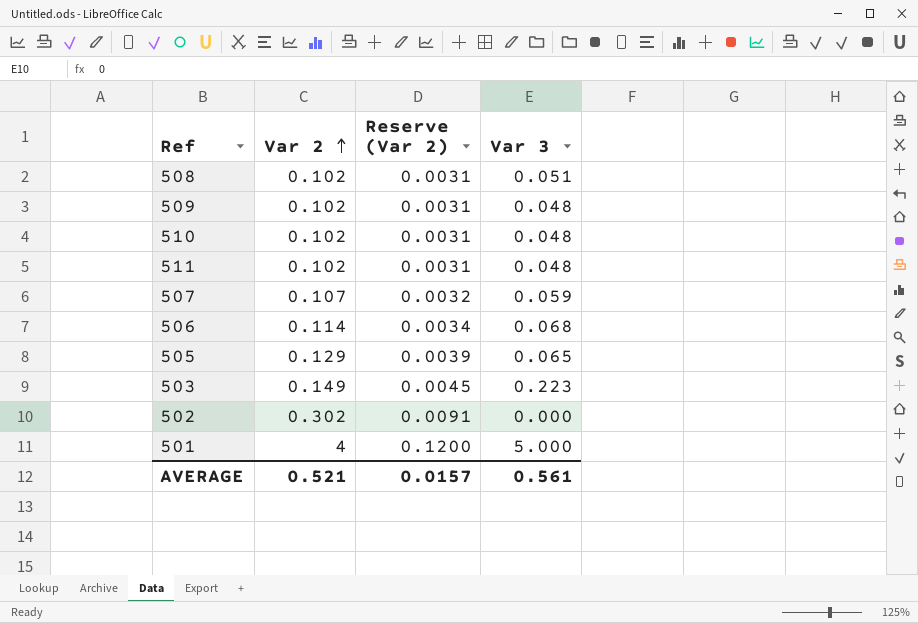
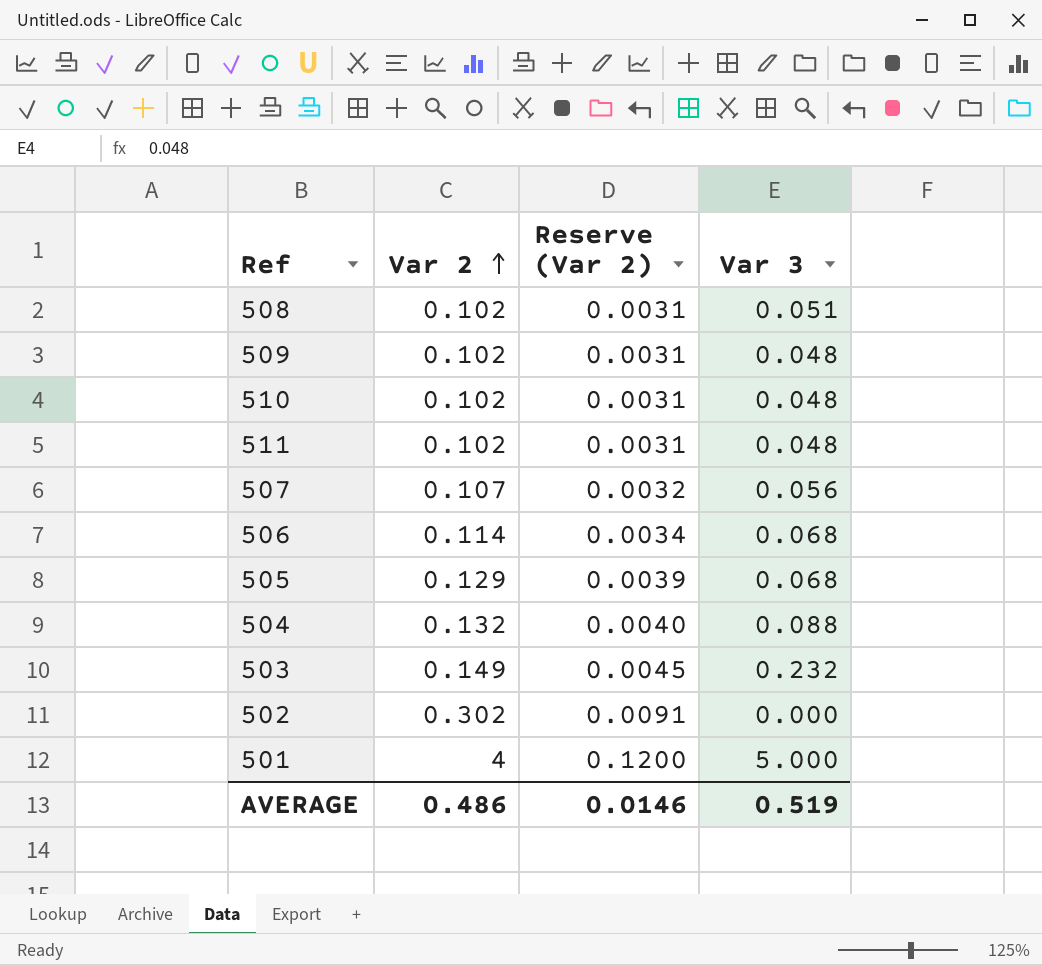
507 | Var 3: 0.059 -> 0.056
505 | Var 3: 0.065 -> 0.068
row 504: none -> 0.132 | 0.0040 | 0.088
503 | Var 3: 0.223 -> 0.232
AVERAGE | Var 2: 0.521 -> 0.486
AVERAGE | Reserve (Var 2): 0.0157 -> 0.0146
AVERAGE | Var 3: 0.561 -> 0.519

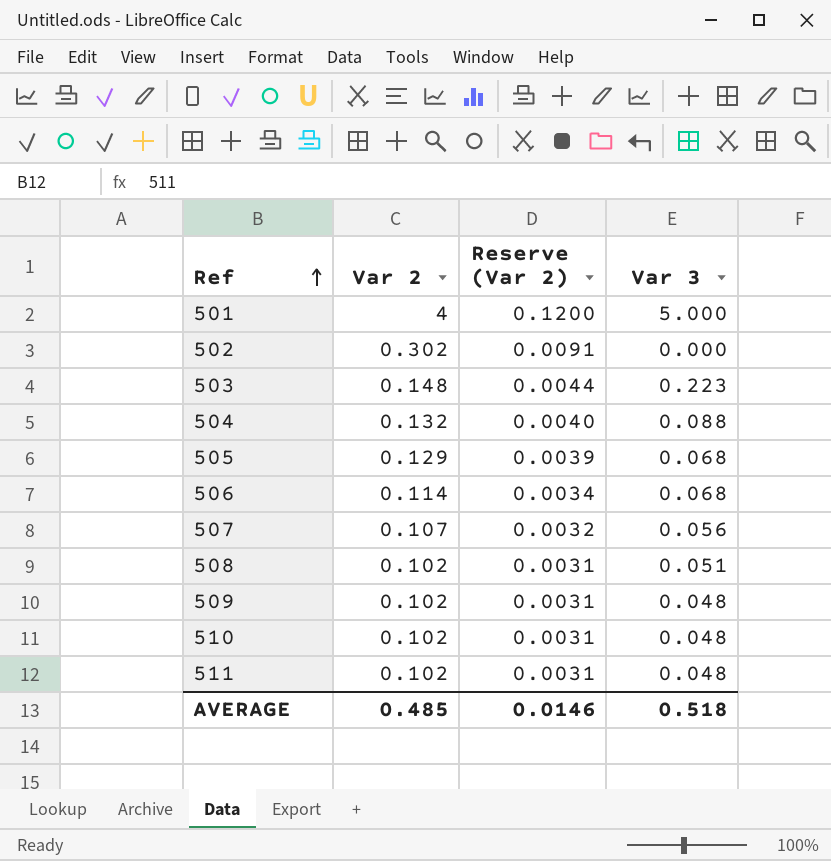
row order: Var 2 ascending -> Ref ascending
503 | Var 2: 0.149 -> 0.148
503 | Reserve (Var 2): 0.0045 -> 0.0044
503 | Var 3: 0.232 -> 0.223
AVERAGE | Var 2: 0.486 -> 0.485
AVERAGE | Var 3: 0.519 -> 0.518

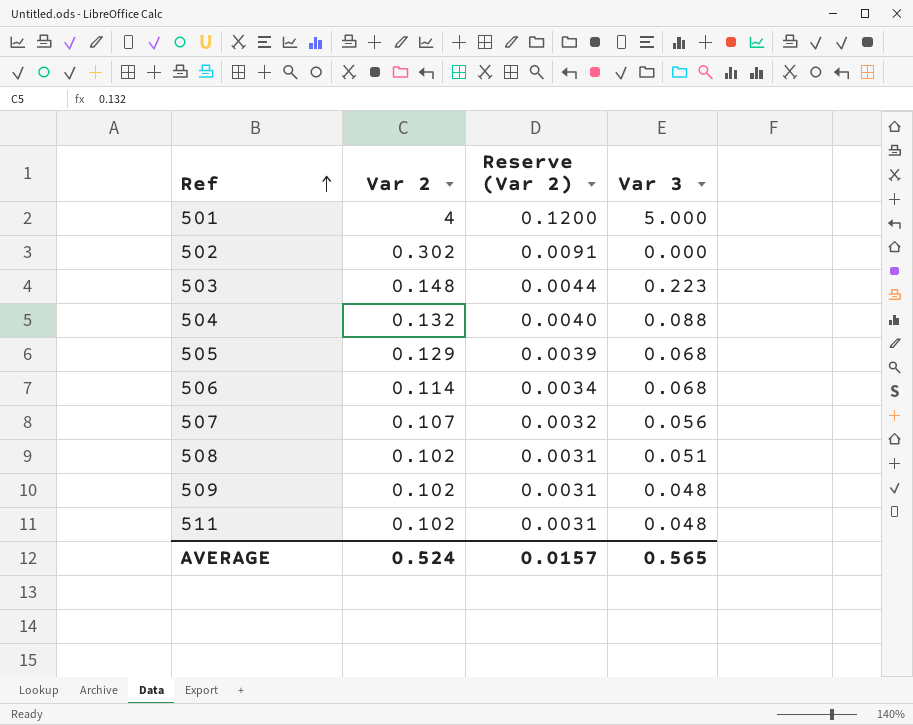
row 510: 0.102 | 0.0031 | 0.048 -> none
AVERAGE | Var 2: 0.485 -> 0.524
AVERAGE | Reserve (Var 2): 0.0146 -> 0.0157
AVERAGE | Var 3: 0.518 -> 0.565

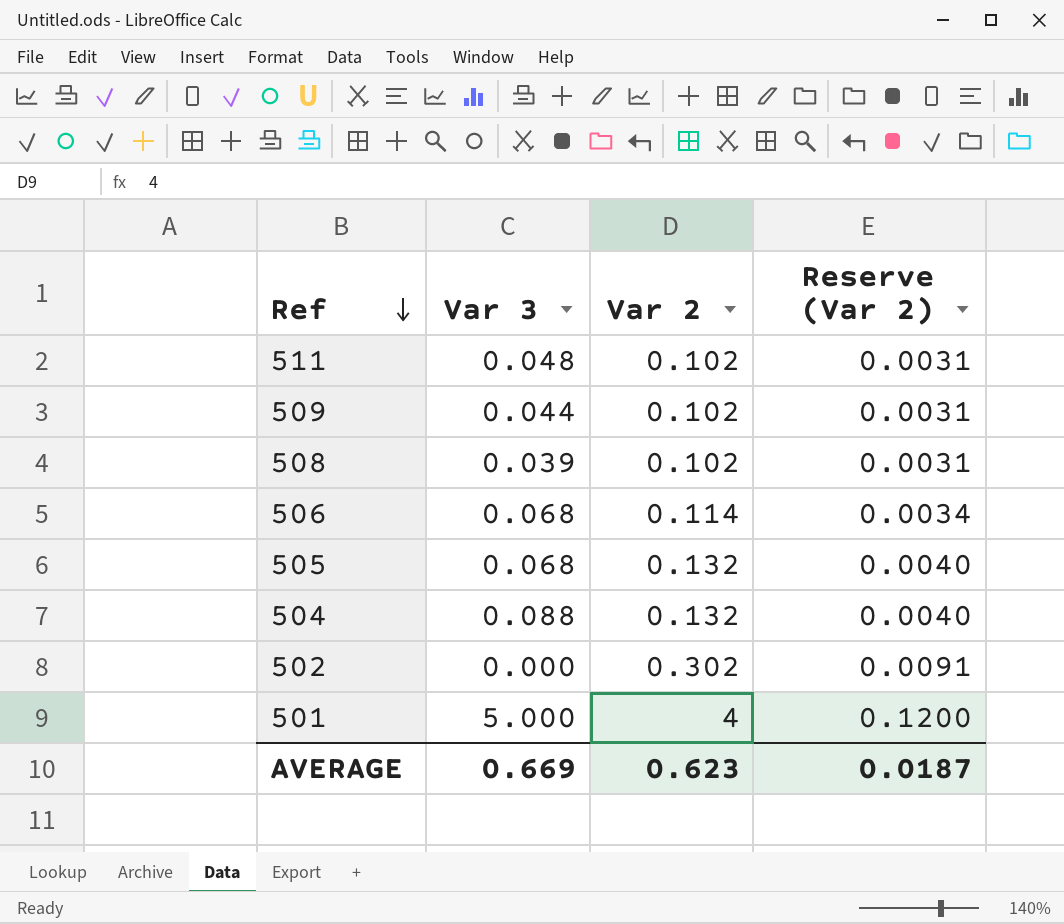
row order: Ref ascending -> Ref descending
column Var 3 | position: 4 -> 2
row 503: 0.148 | 0.0044 | 0.223 -> none
row 507: 0.107 | 0.0032 | 0.056 -> none
509 | Var 3: 0.048 -> 0.044
508 | Var 3: 0.051 -> 0.039
505 | Var 2: 0.129 -> 0.132
505 | Reserve (Var 2): 0.0039 -> 0.0040
AVERAGE | Var 3: 0.565 -> 0.669
AVERAGE | Var 2: 0.524 -> 0.623
AVERAGE | Reserve (Var 2): 0.0157 -> 0.0187

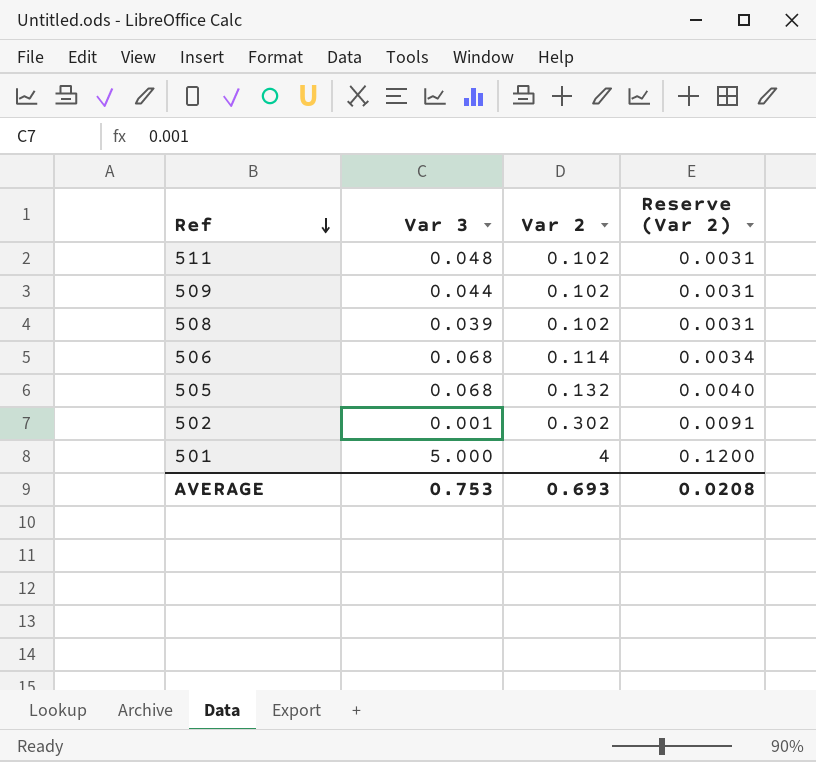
row 504: 0.088 | 0.132 | 0.0040 -> none
502 | Var 3: 0.000 -> 0.001
AVERAGE | Var 3: 0.669 -> 0.753
AVERAGE | Var 2: 0.623 -> 0.693
AVERAGE | Reserve (Var 2): 0.0187 -> 0.0208

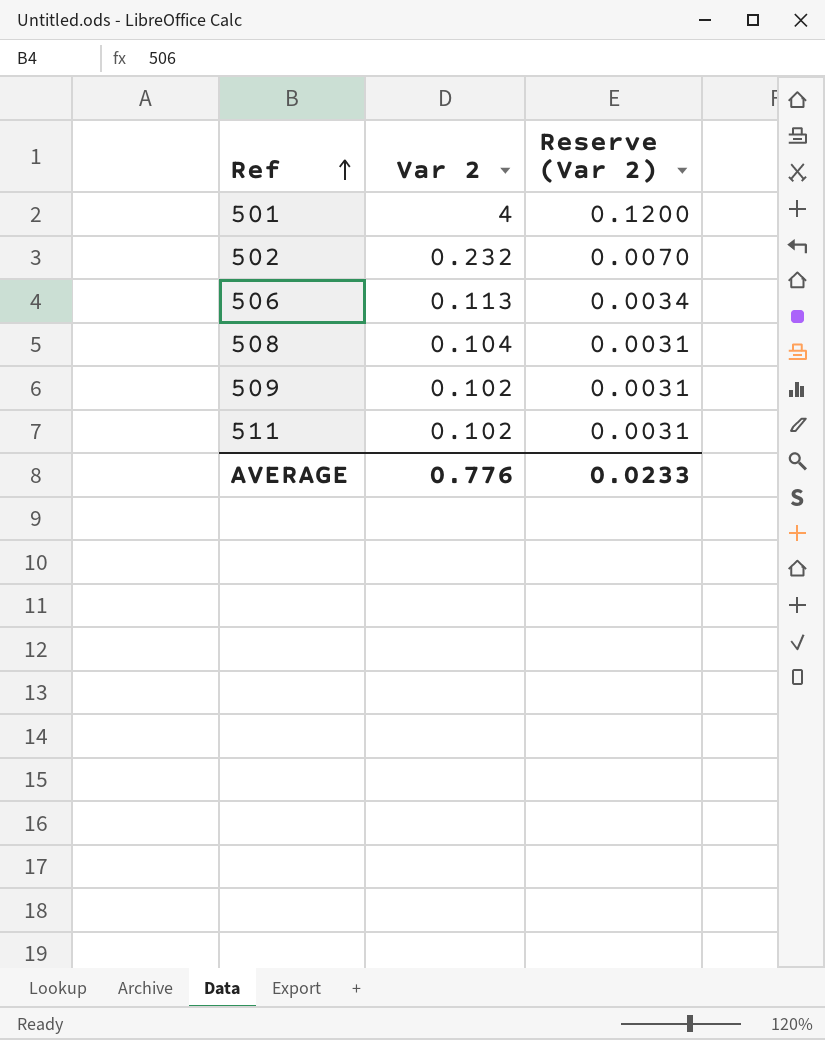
row order: Ref descending -> Ref ascending
column Var 3 | position: 2 -> none
row 505: 0.068 | 0.132 | 0.0040 -> none
502 | Var 2: 0.302 -> 0.232
502 | Reserve (Var 2): 0.0091 -> 0.0070
506 | Var 2: 0.114 -> 0.113
508 | Var 2: 0.102 -> 0.104
AVERAGE | Var 2: 0.693 -> 0.776
AVERAGE | Reserve (Var 2): 0.0208 -> 0.0233

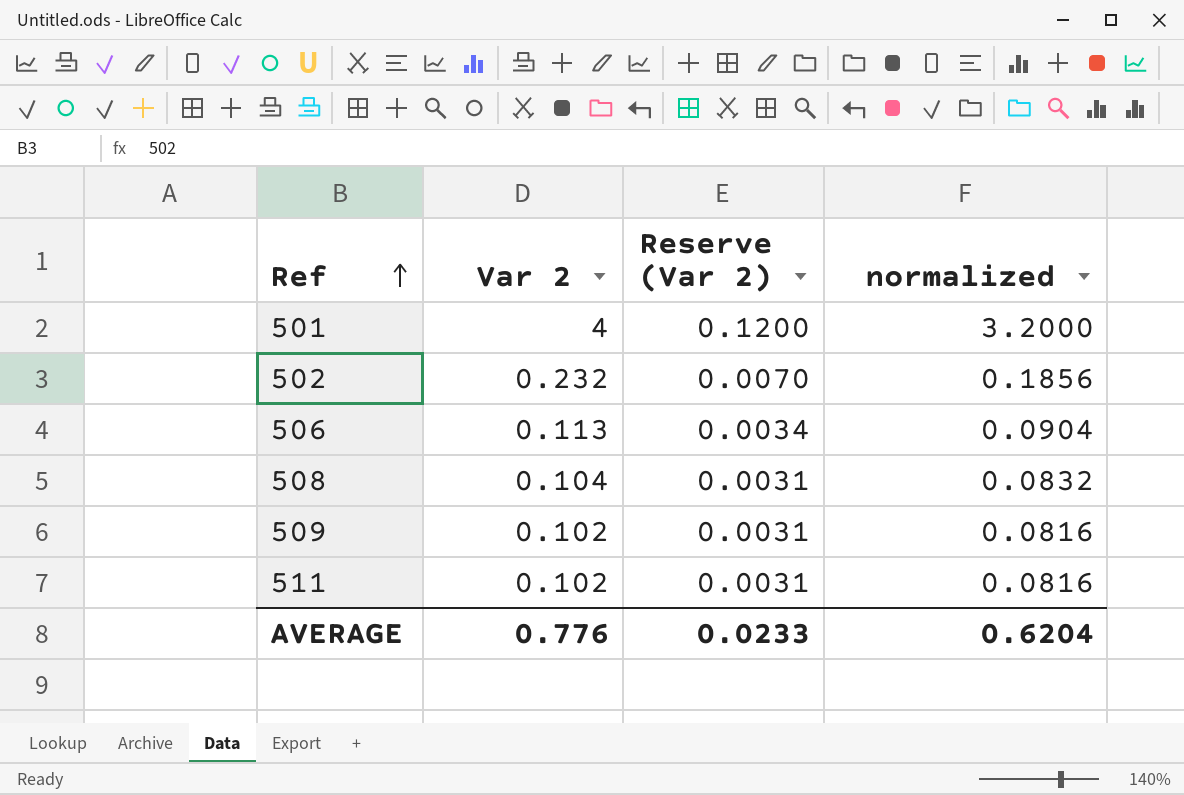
column normalized | formula: none -> [Var 2] * 0.8

